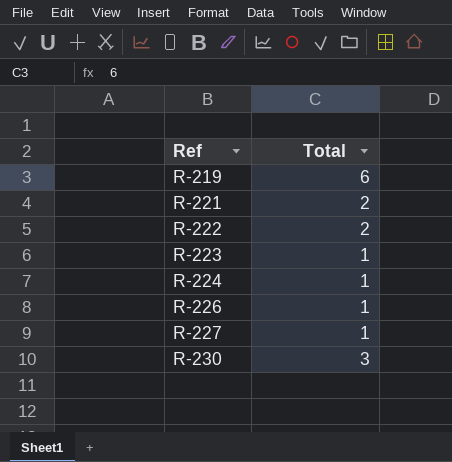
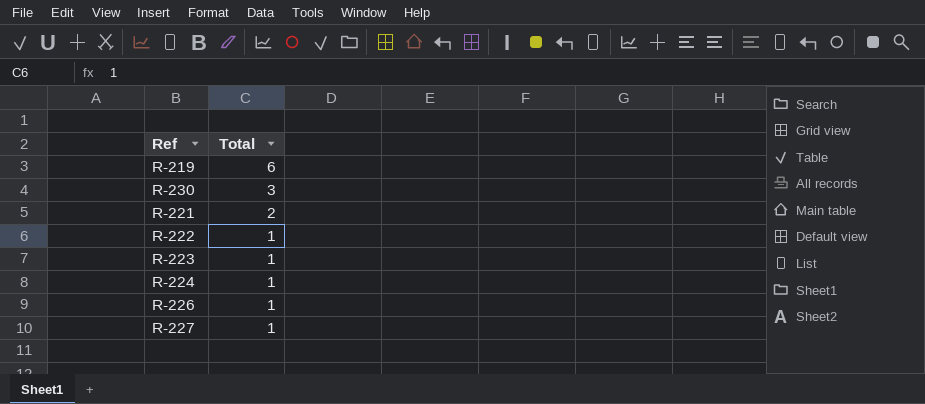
row order: Ref ascending -> Total descending
R-222 | Total: 2 -> 1

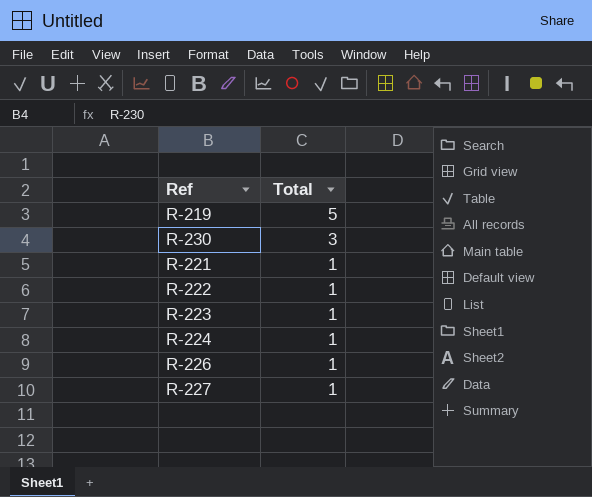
R-219 | Total: 6 -> 5
R-221 | Total: 2 -> 1

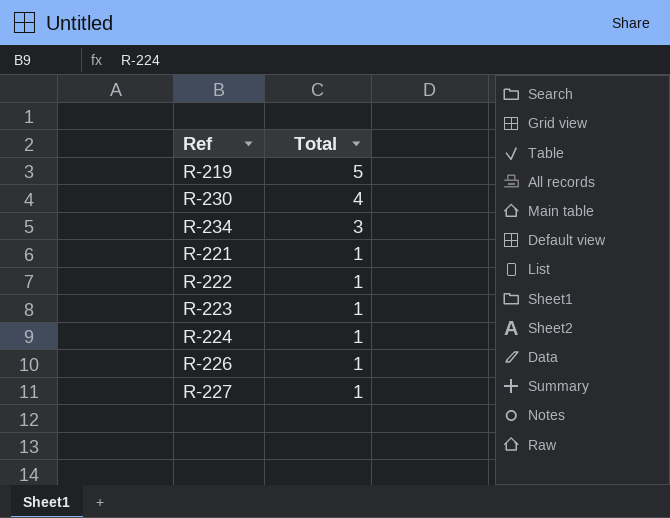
R-230 | Total: 3 -> 4
row R-234: none -> 3

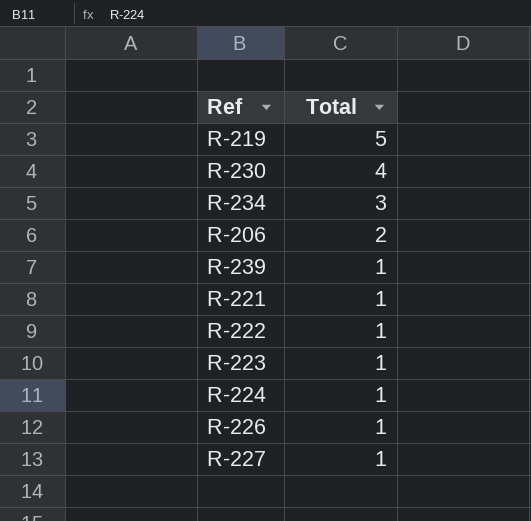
row R-206: none -> 2
row R-239: none -> 1

